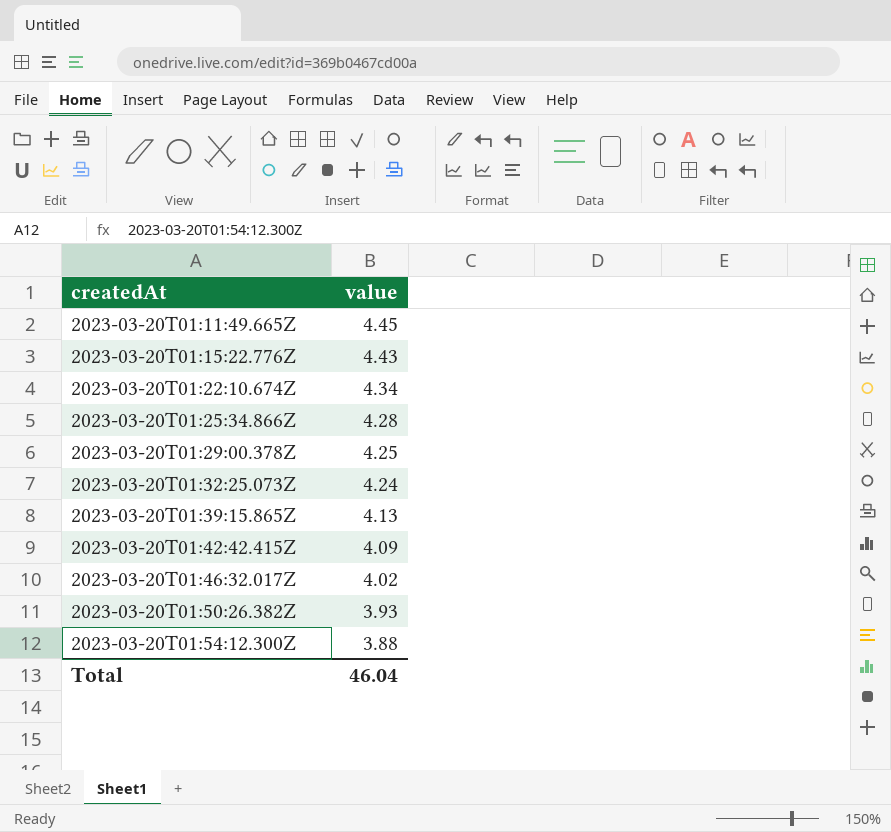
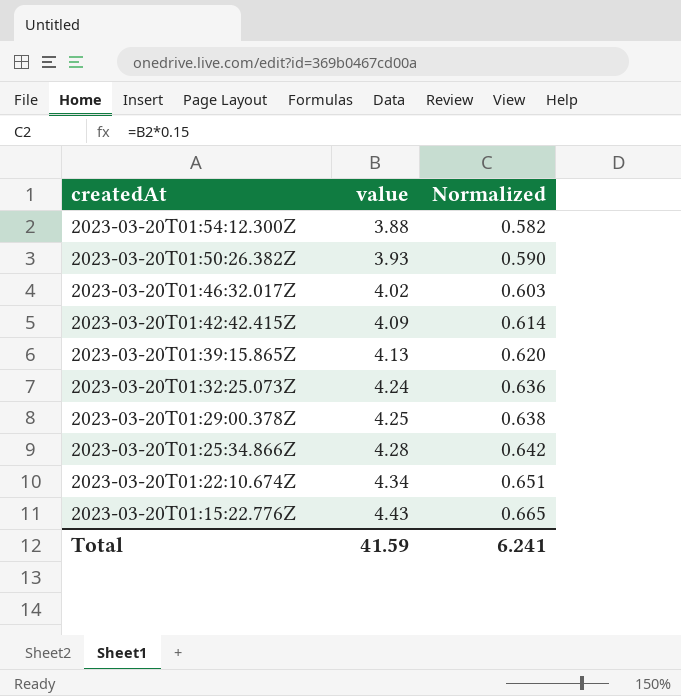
row order: createdAt ascending -> createdAt descending
column Normalized | formula: none -> [value] * 0.15
row 2023-03-20T01:11:49.665Z: 4.45 -> none
Total | value: 46.04 -> 41.59

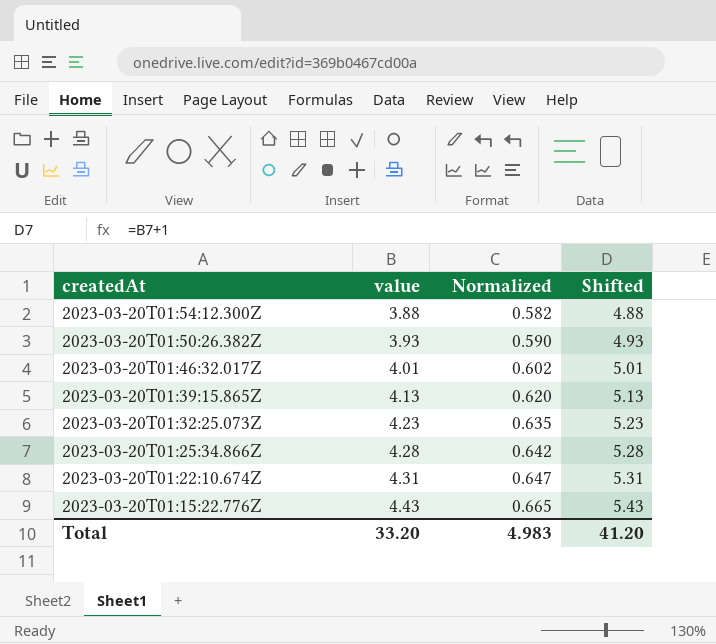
column Shifted | formula: none -> [value] + 1
row 2023-03-20T01:42:42.415Z: 4.09 | 0.614 -> none
row 2023-03-20T01:29:00.378Z: 4.25 | 0.638 -> none
2023-03-20T01:46:32.017Z | value: 4.02 -> 4.01
2023-03-20T01:46:32.017Z | Normalized: 0.603 -> 0.602
2023-03-20T01:32:25.073Z | value: 4.24 -> 4.23
2023-03-20T01:32:25.073Z | Normalized: 0.636 -> 0.635
2023-03-20T01:22:10.674Z | value: 4.34 -> 4.31
2023-03-20T01:22:10.674Z | Normalized: 0.651 -> 0.647
Total | value: 41.59 -> 33.20
Total | Normalized: 6.241 -> 4.983

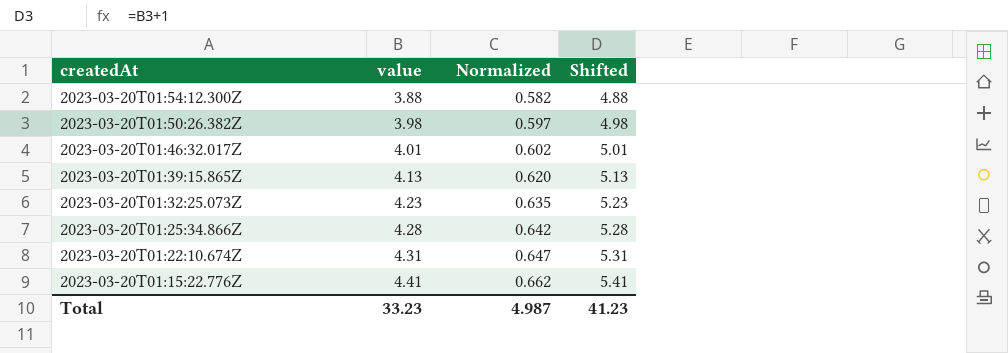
2023-03-20T01:50:26.382Z | value: 3.93 -> 3.98
2023-03-20T01:50:26.382Z | Normalized: 0.590 -> 0.597
2023-03-20T01:50:26.382Z | Shifted: 4.93 -> 4.98
2023-03-20T01:15:22.776Z | value: 4.43 -> 4.41
2023-03-20T01:15:22.776Z | Normalized: 0.665 -> 0.662
2023-03-20T01:15:22.776Z | Shifted: 5.43 -> 5.41
Total | value: 33.20 -> 33.23
Total | Normalized: 4.983 -> 4.987
Total | Shifted: 41.20 -> 41.23

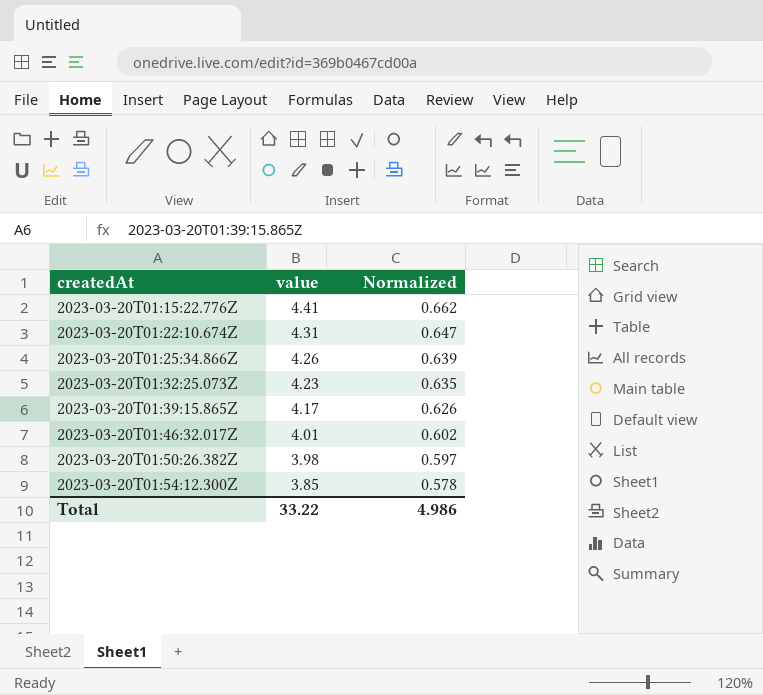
row order: createdAt descending -> createdAt ascending
column Shifted | formula: [value] + 1 -> none
2023-03-20T01:25:34.866Z | value: 4.28 -> 4.26
2023-03-20T01:25:34.866Z | Normalized: 0.642 -> 0.639
2023-03-20T01:39:15.865Z | value: 4.13 -> 4.17
2023-03-20T01:39:15.865Z | Normalized: 0.620 -> 0.626
2023-03-20T01:54:12.300Z | value: 3.88 -> 3.85
2023-03-20T01:54:12.300Z | Normalized: 0.582 -> 0.578
Total | value: 33.23 -> 33.22
Total | Normalized: 4.987 -> 4.986

